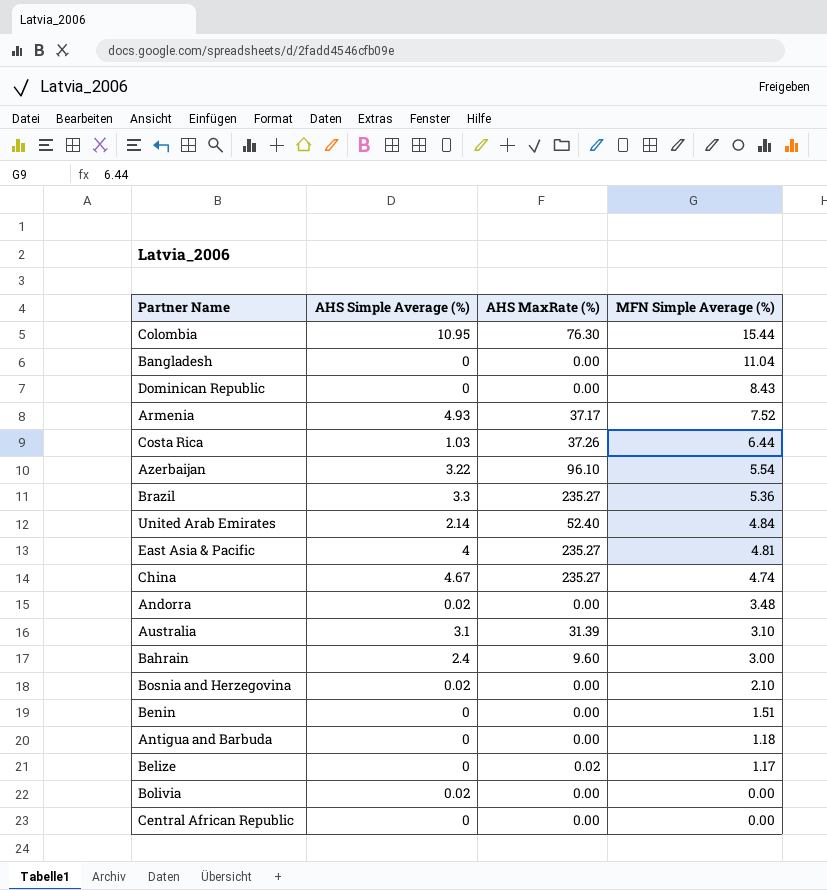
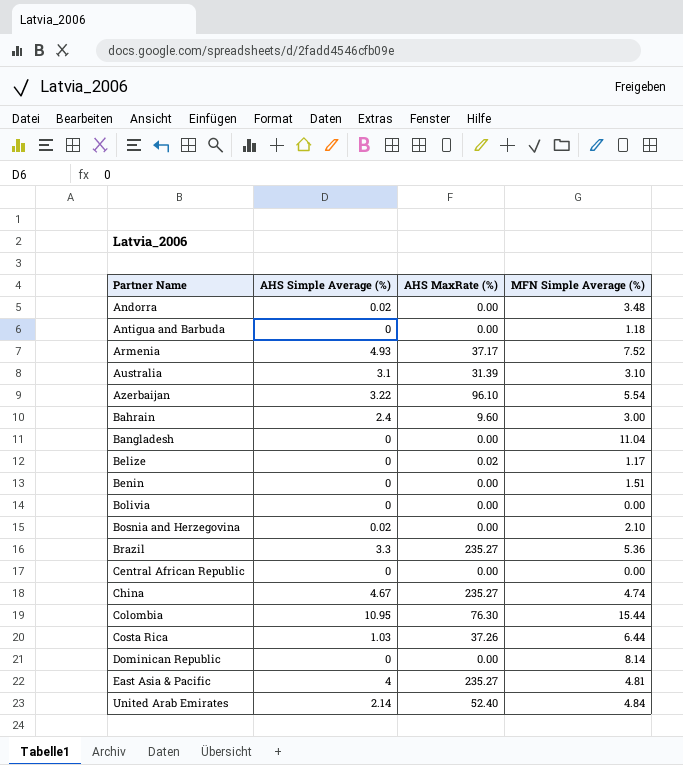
row order: MFN Simple Average (%) descending -> Partner Name ascending
Bolivia | AHS Simple Average (%): 0.02 -> 0
Dominican Republic | MFN Simple Average (%): 8.43 -> 8.14

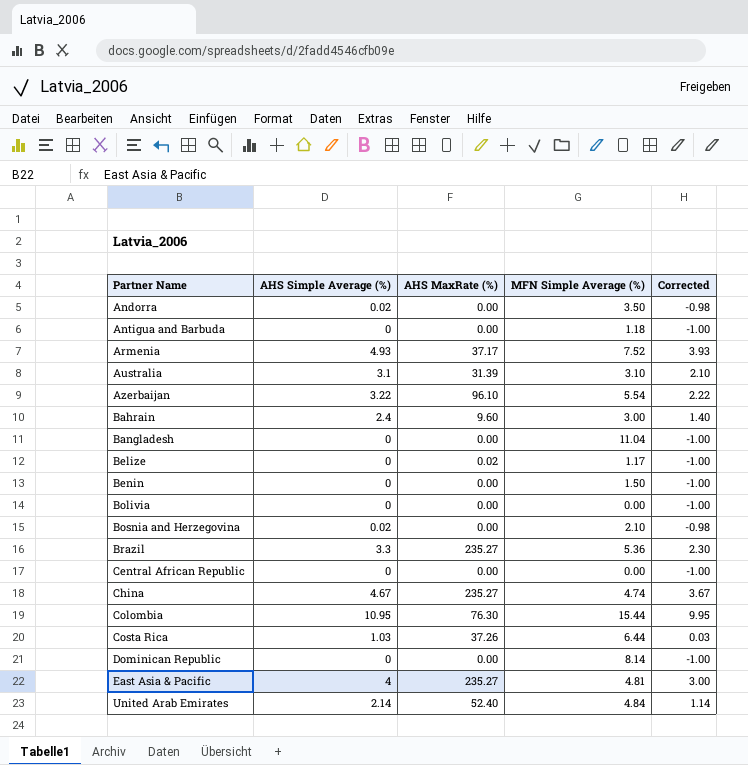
column Corrected | formula: none -> [AHS Simple Average (%)] - 1
Andorra | MFN Simple Average (%): 3.48 -> 3.50
Benin | MFN Simple Average (%): 1.51 -> 1.50

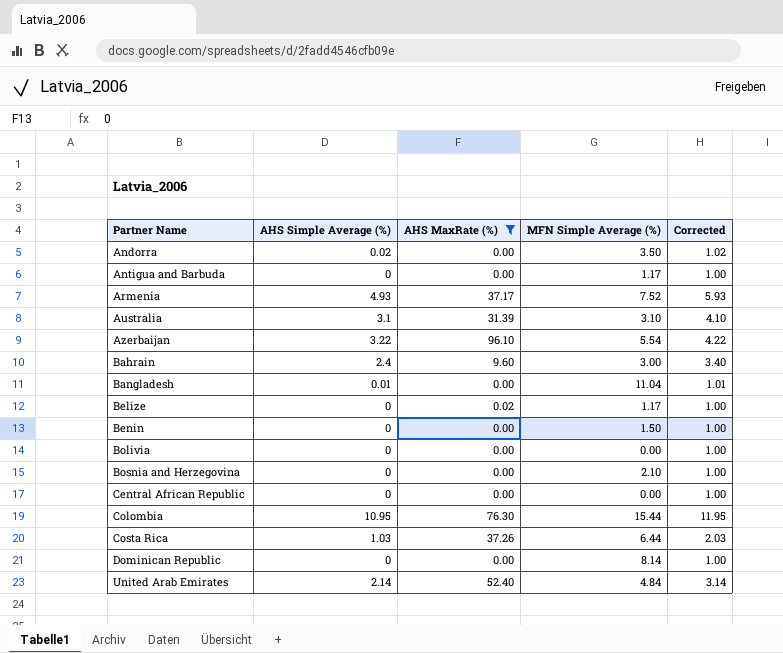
filter: none -> AHS MaxRate (%) != 235.27
column Corrected | formula: [AHS Simple Average (%)] - 1 -> [AHS Simple Average (%)] + 1
Antigua and Barbuda | MFN Simple Average (%): 1.18 -> 1.17
Bangladesh | AHS Simple Average (%): 0 -> 0.01
Bosnia and Herzegovina | AHS Simple Average (%): 0.02 -> 0

